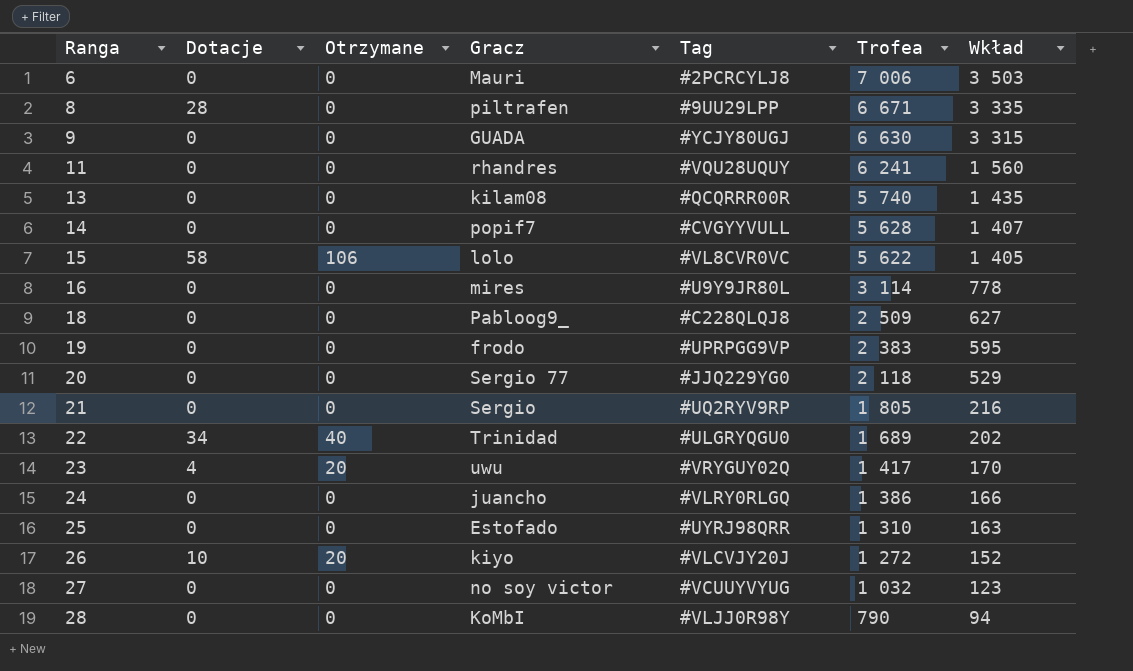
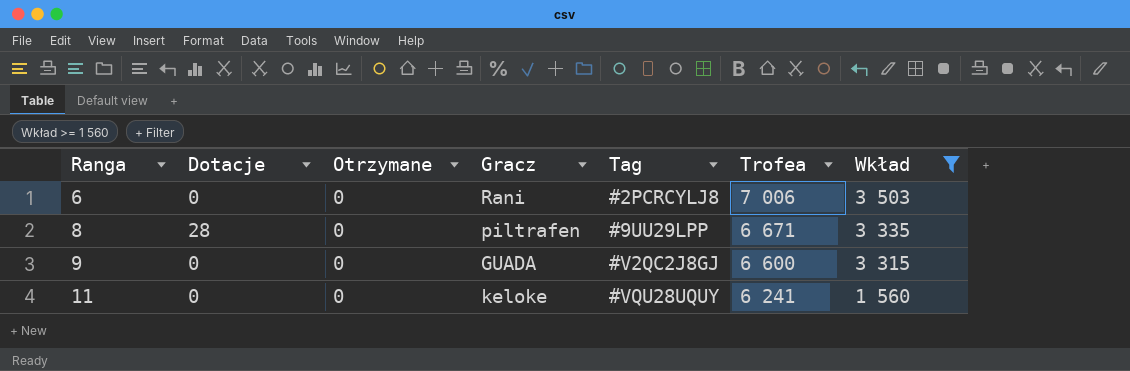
filter: none -> Wkład >= 1 560
6 | Gracz: Mauri -> Rani
9 | Tag: #YCJY80UGJ -> #V2QC2J8GJ
9 | Trofea: 6 630 -> 6 600
11 | Gracz: rhandres -> keloke

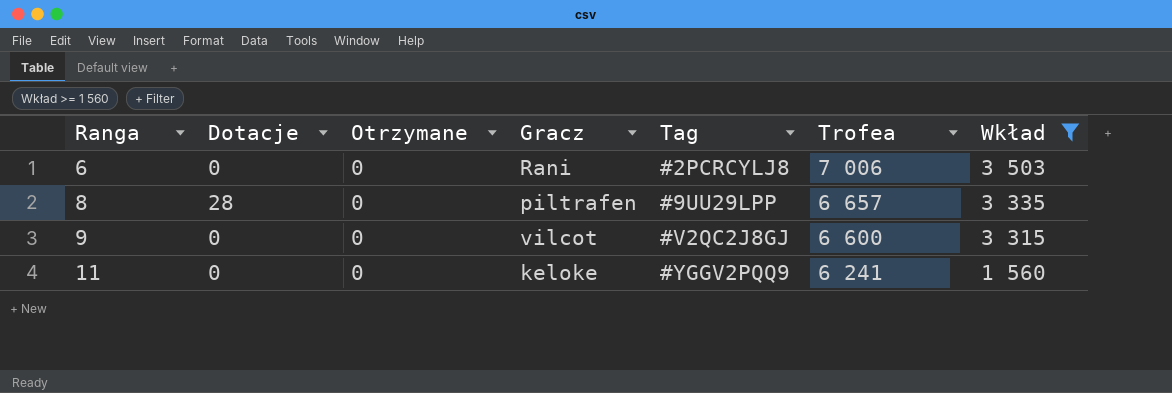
8 | Trofea: 6 671 -> 6 657
9 | Gracz: GUADA -> vilcot
11 | Tag: #VQU28UQUY -> #YGGV2PQQ9

